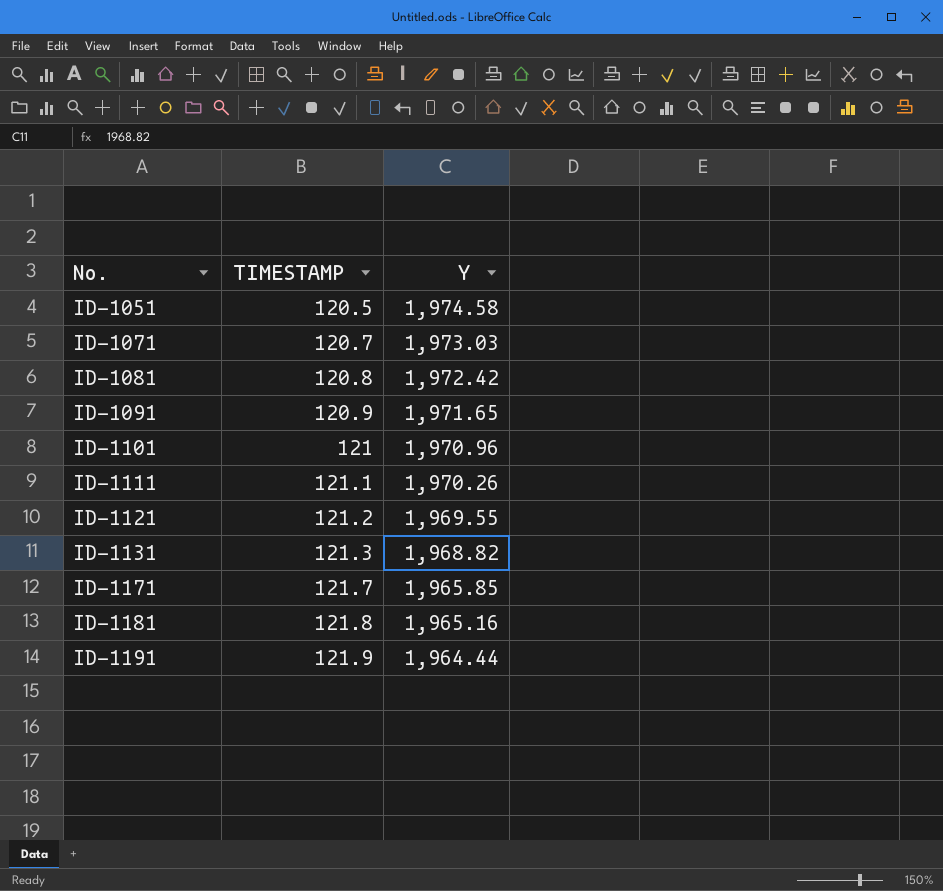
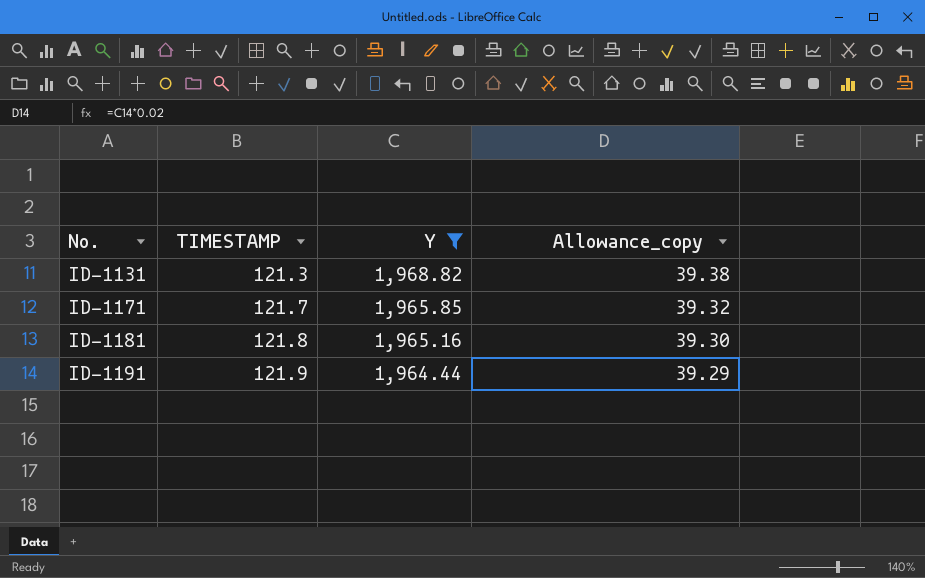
filter: none -> Y <= 1,968.82
column Allowance_copy | formula: none -> [Y] * 0.02

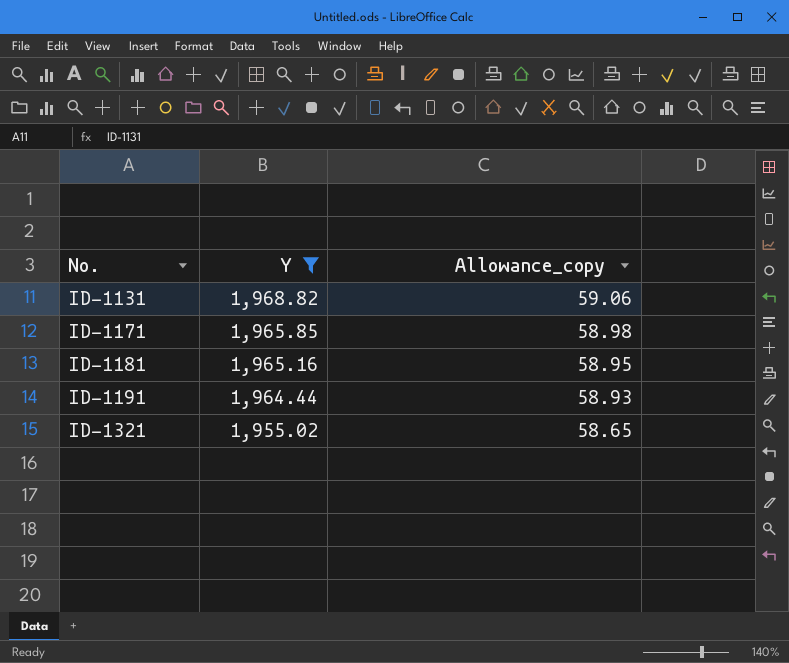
column TIMESTAMP | position: 2 -> none
column Allowance_copy | formula: [Y] * 0.02 -> [Y] * 0.03
row ID-1321: none -> 1,955.02 | 58.65

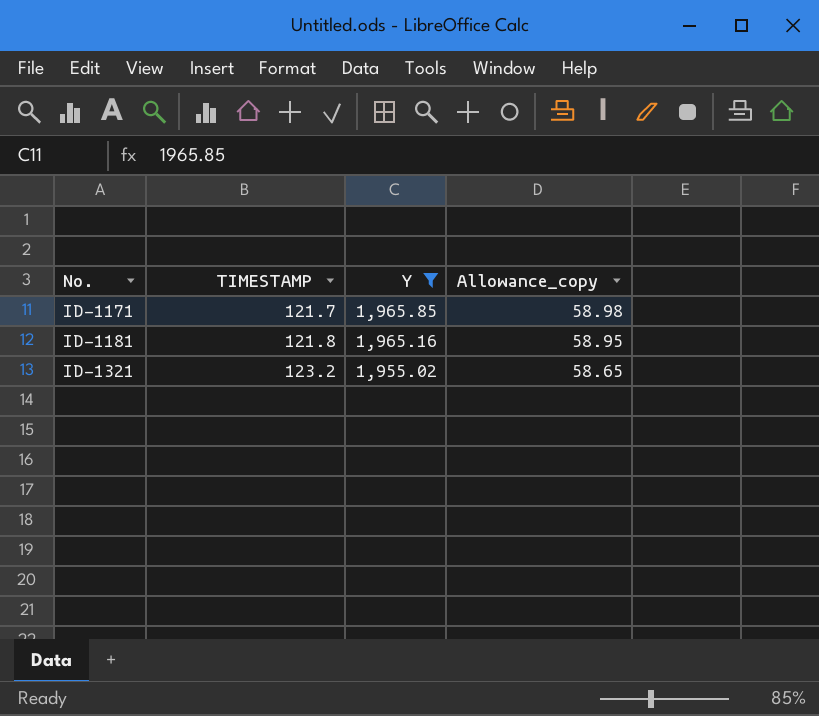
column TIMESTAMP | position: none -> 2
row ID-1131: 1,968.82 | 59.06 -> none
row ID-1191: 1,964.44 | 58.93 -> none

